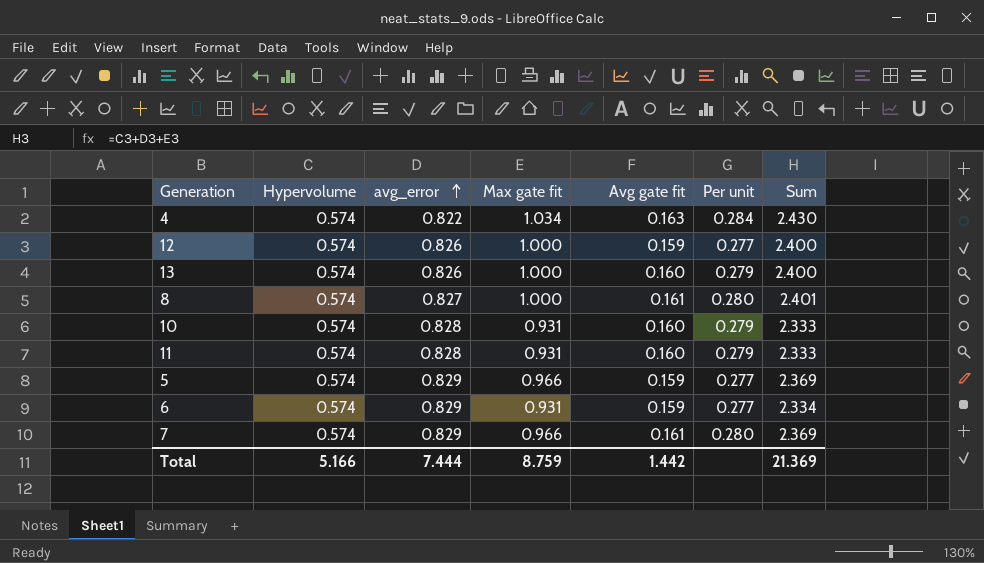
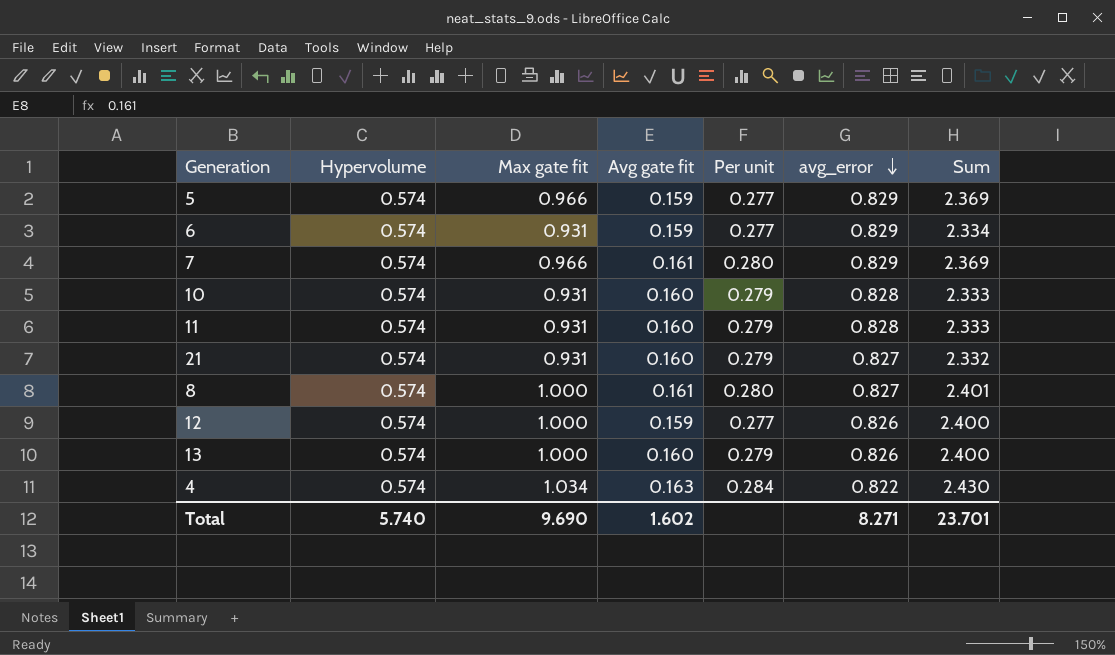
row order: avg_error ascending -> avg_error descending
column avg_error | position: 3 -> 6
row 21: none -> 0.574 | 0.931 | 0.160 | 0.279 | 0.827 | 2.332
Total | Hypervolume: 5.166 -> 5.740
Total | Max gate fit: 8.759 -> 9.690
Total | Avg gate fit: 1.442 -> 1.602
Total | avg_error: 7.444 -> 8.271
Total | Sum: 21.369 -> 23.701

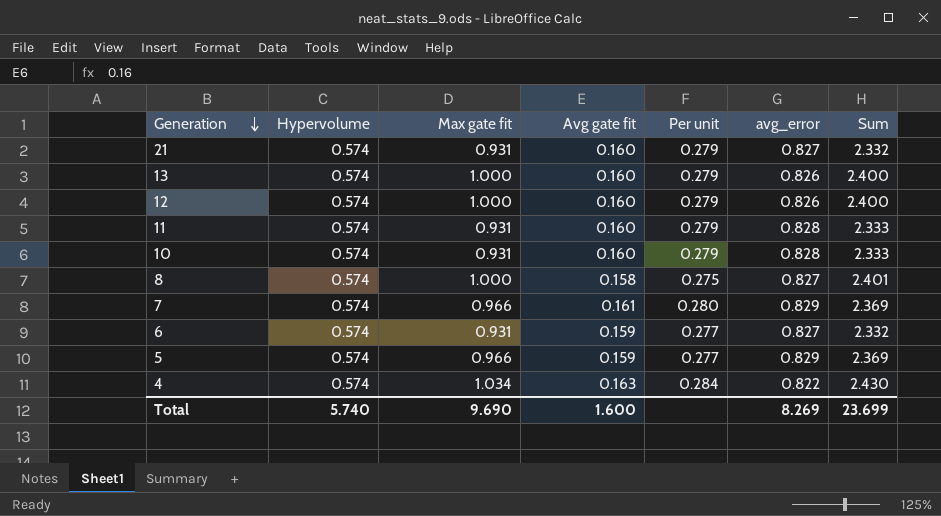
row order: avg_error descending -> Generation descending
12 | Avg gate fit: 0.159 -> 0.160
12 | Per unit: 0.277 -> 0.279
8 | Avg gate fit: 0.161 -> 0.158
8 | Per unit: 0.280 -> 0.275
6 | avg_error: 0.829 -> 0.827
6 | Sum: 2.334 -> 2.332
Total | Avg gate fit: 1.602 -> 1.600
Total | avg_error: 8.271 -> 8.269
Total | Sum: 23.701 -> 23.699

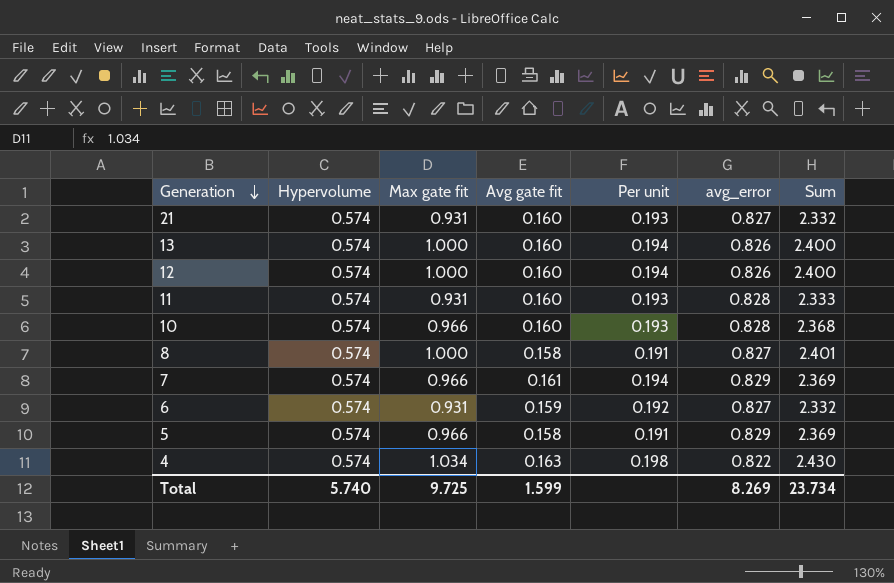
column Per unit | formula: [Avg gate fit] / [Hypervolume] -> [Avg gate fit] / [avg_error]
10 | Max gate fit: 0.931 -> 0.966
10 | Sum: 2.333 -> 2.368
5 | Avg gate fit: 0.159 -> 0.158
Total | Max gate fit: 9.690 -> 9.725
Total | Avg gate fit: 1.600 -> 1.599
Total | Sum: 23.699 -> 23.734

